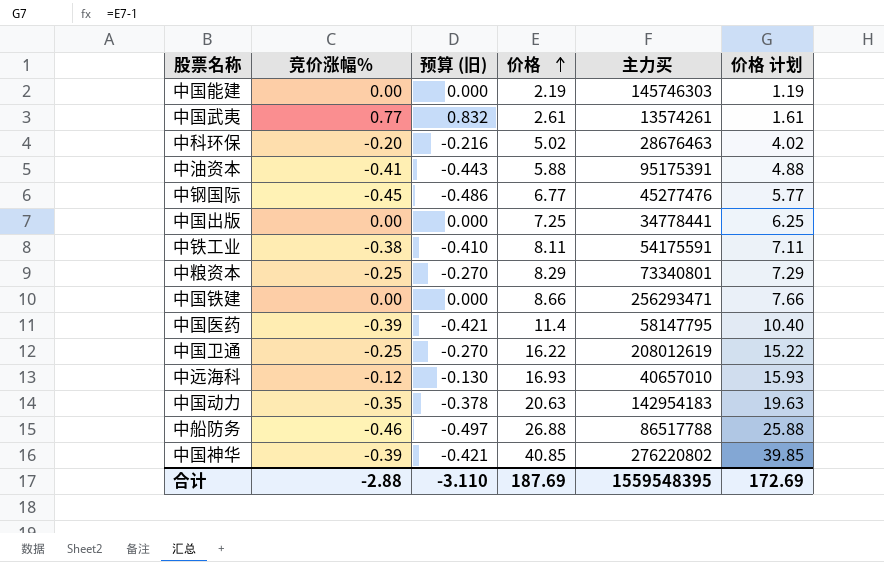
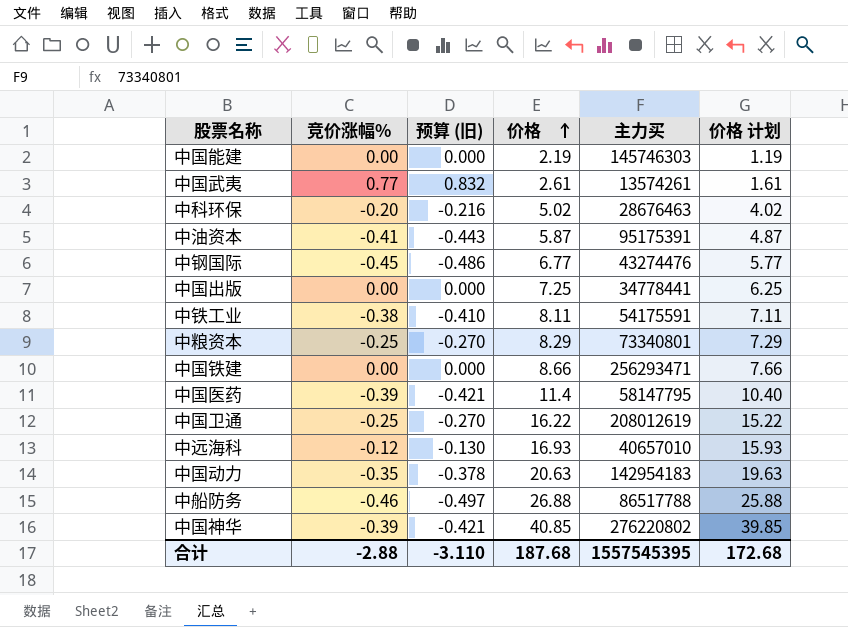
中油资本 | 价格: 5.88 -> 5.87
中油资本 | 价格 计划: 4.88 -> 4.87
中钢国际 | 主力买: 45277476 -> 43274476
合计 | 价格: 187.69 -> 187.68
合计 | 主力买: 1559548395 -> 1557545395
合计 | 价格 计划: 172.69 -> 172.68

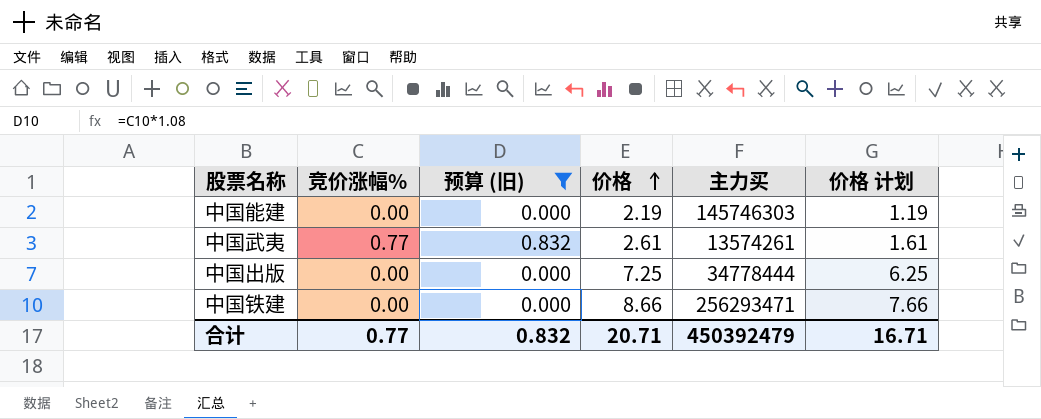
filter: none -> 预算 (旧) >= 0.000
中国出版 | 主力买: 34778441 -> 34778444
合计 | 竞价涨幅%: -2.88 -> 0.77
合计 | 预算 (旧): -3.110 -> 0.832
合计 | 价格: 187.68 -> 20.71
合计 | 主力买: 1557545395 -> 450392479
合计 | 价格 计划: 172.68 -> 16.71

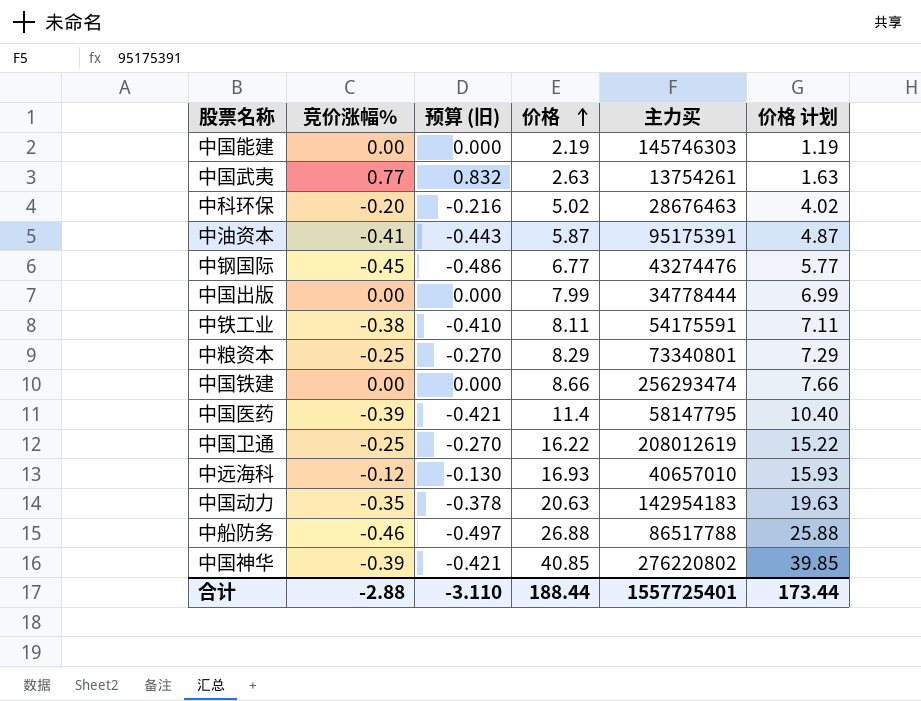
filter: 预算 (旧) >= 0.000 -> none
中国武夷 | 价格: 2.61 -> 2.63
中国武夷 | 主力买: 13574261 -> 13754261
中国武夷 | 价格 计划: 1.61 -> 1.63
中国出版 | 价格: 7.25 -> 7.99
中国出版 | 价格 计划: 6.25 -> 6.99
中国铁建 | 主力买: 256293471 -> 256293474
合计 | 竞价涨幅%: 0.77 -> -2.88
合计 | 预算 (旧): 0.832 -> -3.110
合计 | 价格: 20.71 -> 188.44
合计 | 主力买: 450392479 -> 1557725401
合计 | 价格 计划: 16.71 -> 173.44

